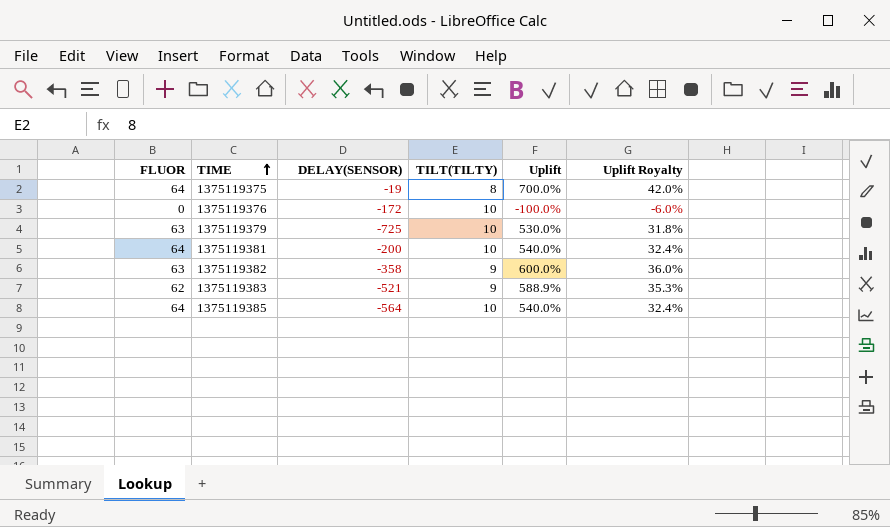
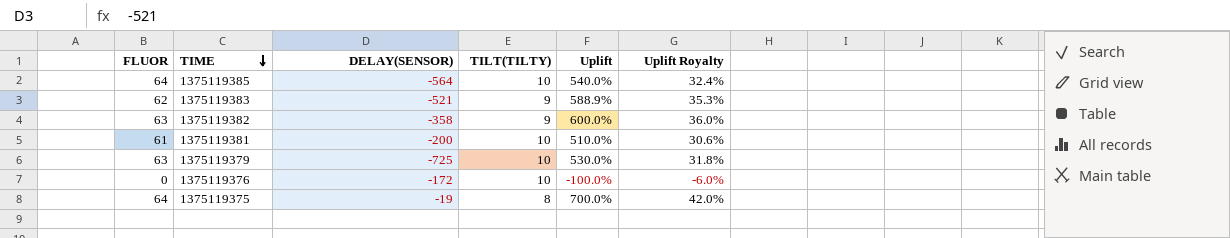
row order: TIME ascending -> TIME descending
1375119381 | FLUOR: 64 -> 61
1375119381 | Uplift: 540.0% -> 510.0%
1375119381 | Uplift Royalty: 32.4% -> 30.6%

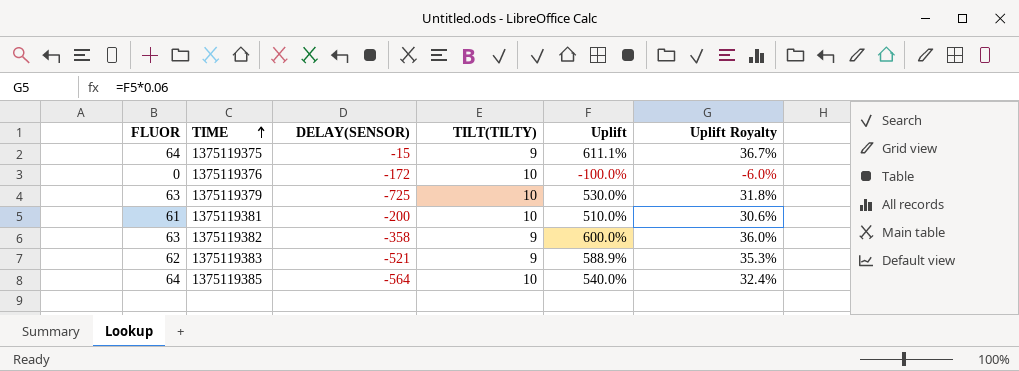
row order: TIME descending -> TIME ascending
1375119375 | DELAY(SENSOR): -19 -> -15
1375119375 | TILT(TILTY): 8 -> 9
1375119375 | Uplift: 700.0% -> 611.1%
1375119375 | Uplift Royalty: 42.0% -> 36.7%

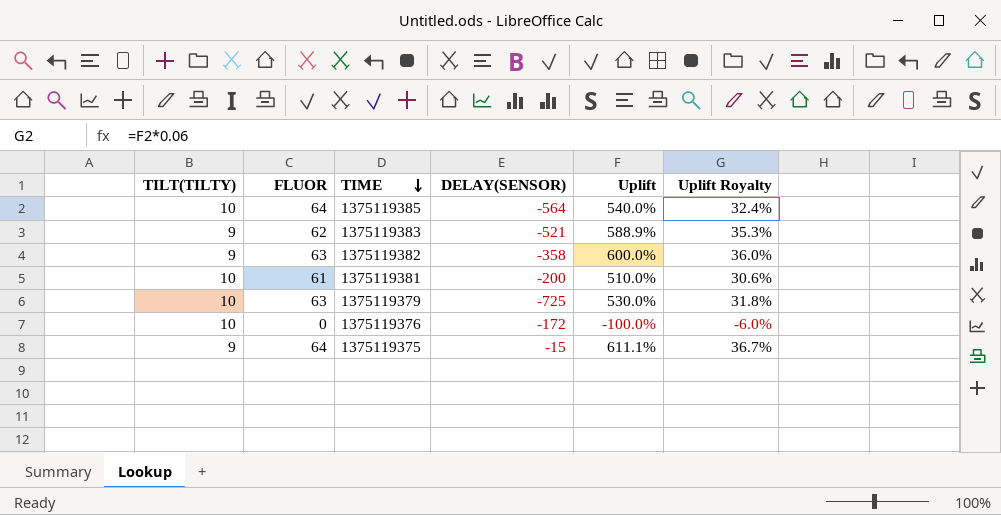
row order: TIME ascending -> TIME descending
column TILT(TILTY) | position: 4 -> 1

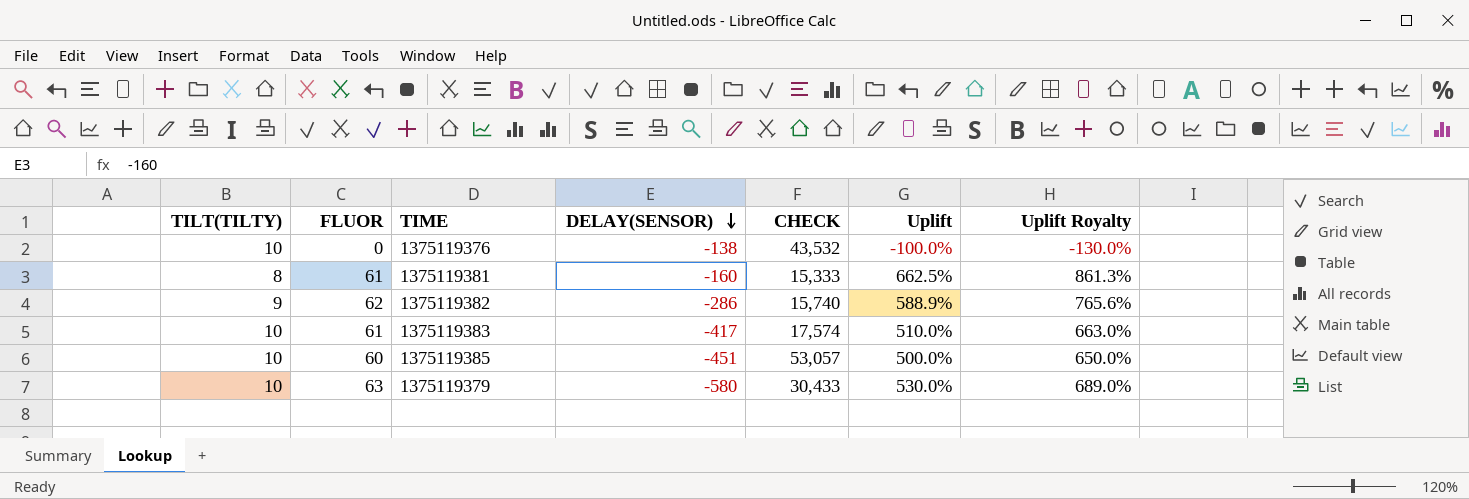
row order: TIME descending -> DELAY(SENSOR) descending
column CHECK | position: none -> 5
column Uplift Royalty | formula: [Uplift] * 0.06 -> [Uplift] * 1.3
row 1375119375: 9 | 64 | -15 | 611.1% | 36.7% -> none
1375119376 | DELAY(SENSOR): -172 -> -138
1375119381 | TILT(TILTY): 10 -> 8
1375119381 | DELAY(SENSOR): -200 -> -160
1375119381 | Uplift: 510.0% -> 662.5%
1375119382 | FLUOR: 63 -> 62
1375119382 | DELAY(SENSOR): -358 -> -286
1375119382 | Uplift: 600.0% -> 588.9%
1375119383 | TILT(TILTY): 9 -> 10
1375119383 | FLUOR: 62 -> 61
1375119383 | DELAY(SENSOR): -521 -> -417
1375119383 | Uplift: 588.9% -> 510.0%
1375119385 | FLUOR: 64 -> 60
1375119385 | DELAY(SENSOR): -564 -> -451
1375119385 | Uplift: 540.0% -> 500.0%
1375119379 | DELAY(SENSOR): -725 -> -580

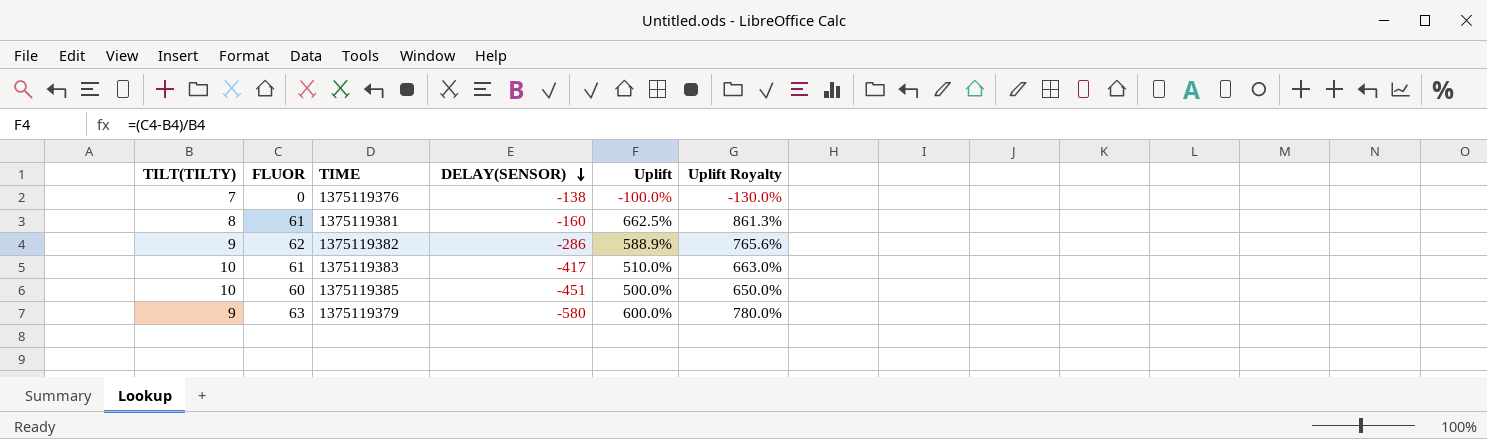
column CHECK | position: 5 -> none
1375119376 | TILT(TILTY): 10 -> 7
1375119379 | TILT(TILTY): 10 -> 9
1375119379 | Uplift: 530.0% -> 600.0%
1375119379 | Uplift Royalty: 689.0% -> 780.0%

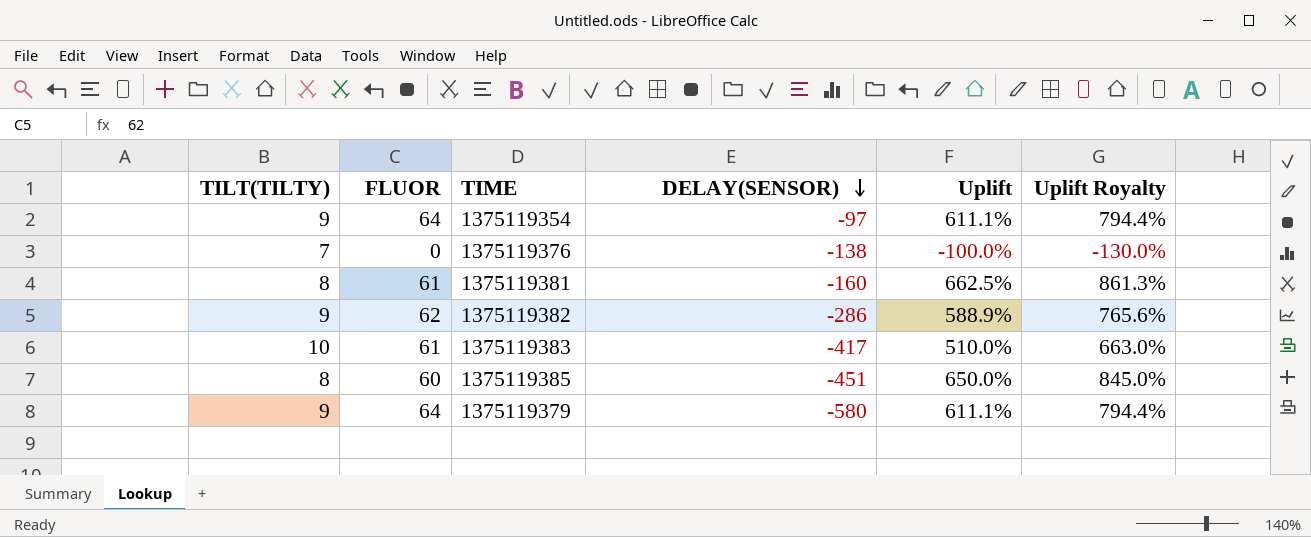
row 1375119354: none -> 9 | 64 | -97 | 611.1% | 794.4%
1375119385 | TILT(TILTY): 10 -> 8
1375119385 | Uplift: 500.0% -> 650.0%
1375119385 | Uplift Royalty: 650.0% -> 845.0%
1375119379 | FLUOR: 63 -> 64
1375119379 | Uplift: 600.0% -> 611.1%
1375119379 | Uplift Royalty: 780.0% -> 794.4%

